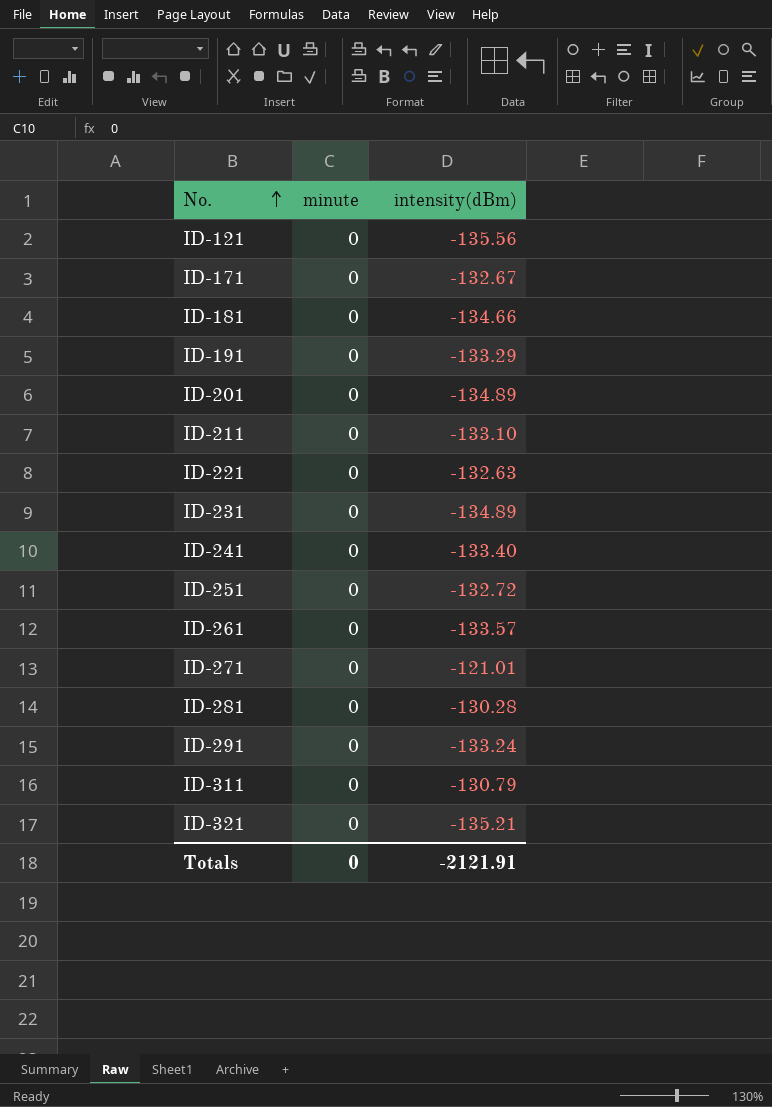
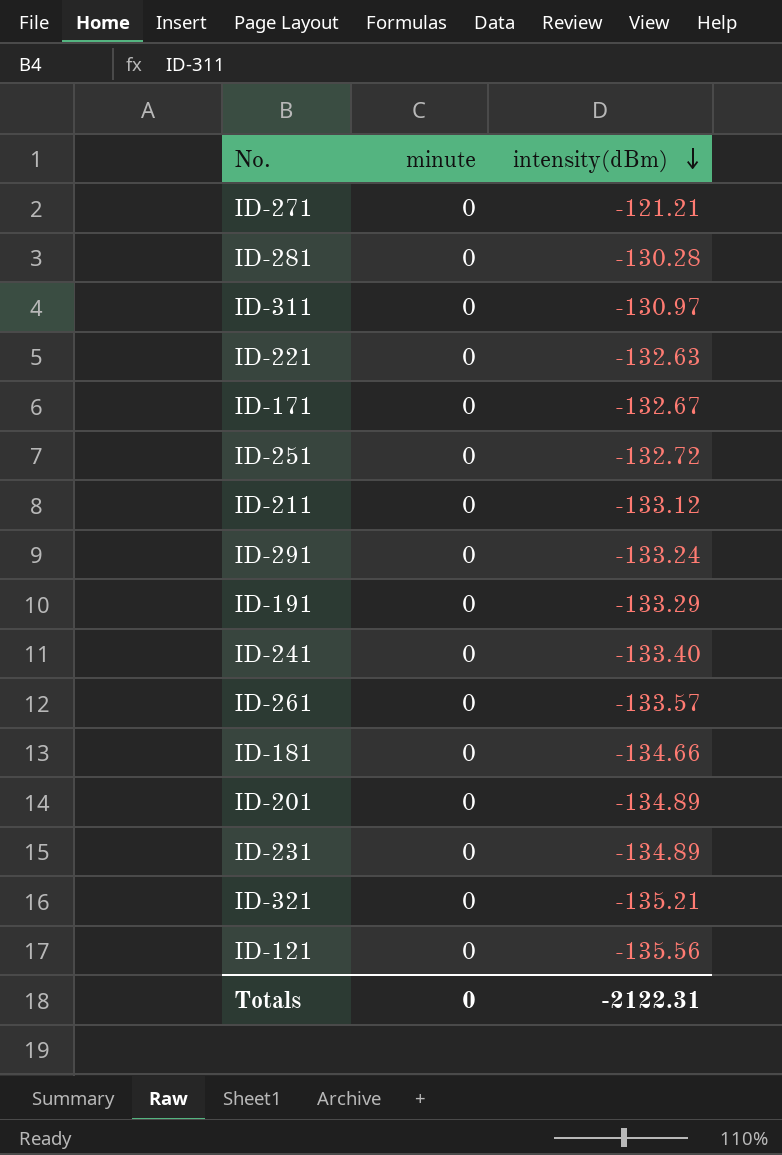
row order: No. ascending -> intensity(dBm) descending
ID-271 | intensity(dBm): -121.01 -> -121.21
ID-311 | intensity(dBm): -130.79 -> -130.97
ID-211 | intensity(dBm): -133.10 -> -133.12
Totals | intensity(dBm): -2121.91 -> -2122.31

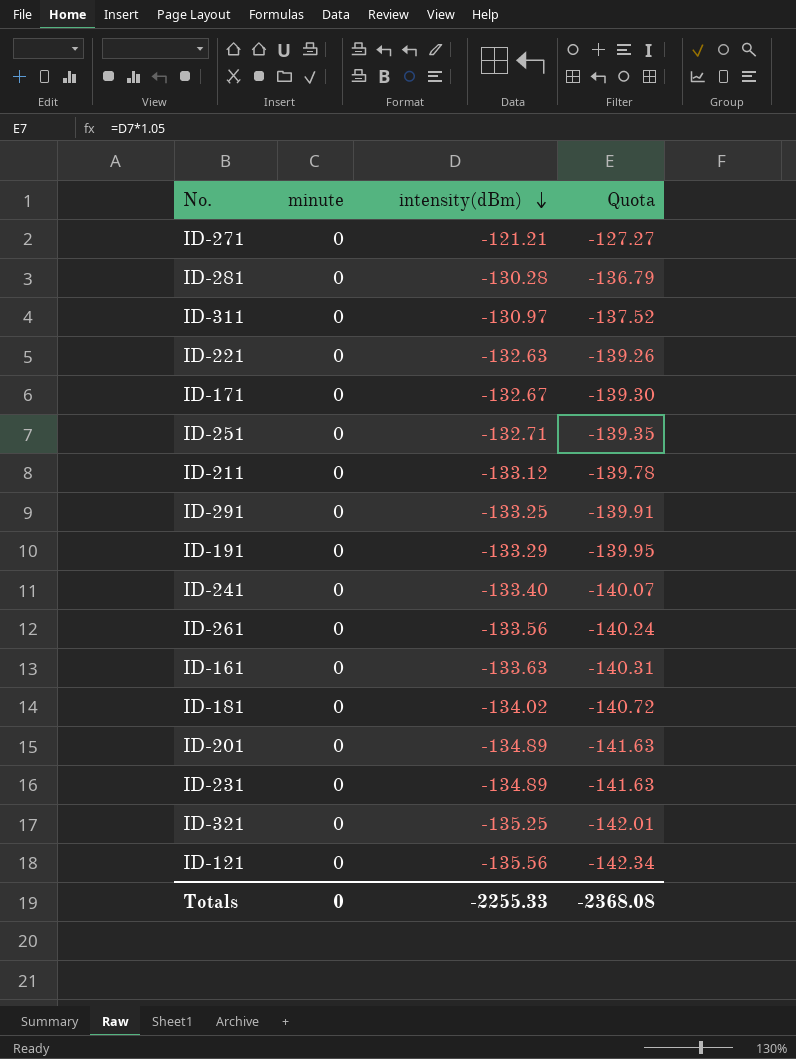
column Quota | formula: none -> [intensity(dBm)] * 1.05
ID-251 | intensity(dBm): -132.72 -> -132.71
ID-291 | intensity(dBm): -133.24 -> -133.25
ID-261 | intensity(dBm): -133.57 -> -133.56
row ID-161: none -> 0 | -133.63 | -140.31
ID-181 | intensity(dBm): -134.66 -> -134.02
ID-321 | intensity(dBm): -135.21 -> -135.25
Totals | intensity(dBm): -2122.31 -> -2255.33

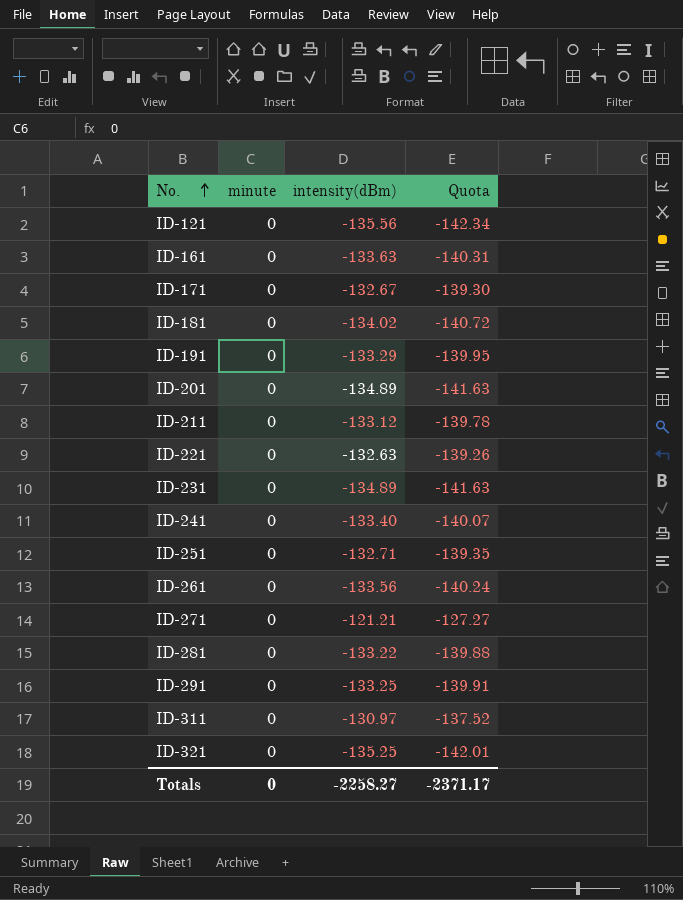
row order: intensity(dBm) descending -> No. ascending
ID-281 | intensity(dBm): -130.28 -> -133.22
ID-281 | Quota: -136.79 -> -139.88
Totals | intensity(dBm): -2255.33 -> -2258.27
Totals | Quota: -2368.08 -> -2371.17

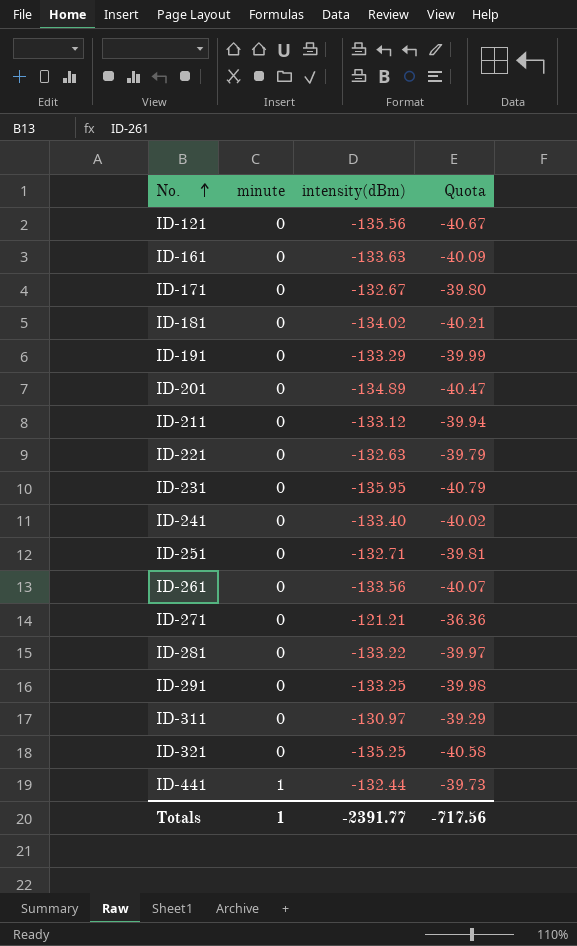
column Quota | formula: [intensity(dBm)] * 1.05 -> [intensity(dBm)] * 0.3
ID-231 | intensity(dBm): -134.89 -> -135.95
row ID-441: none -> 1 | -132.44 | -39.73
Totals | minute: 0 -> 1
Totals | intensity(dBm): -2258.27 -> -2391.77
Totals | Quota: -2371.17 -> -717.56

